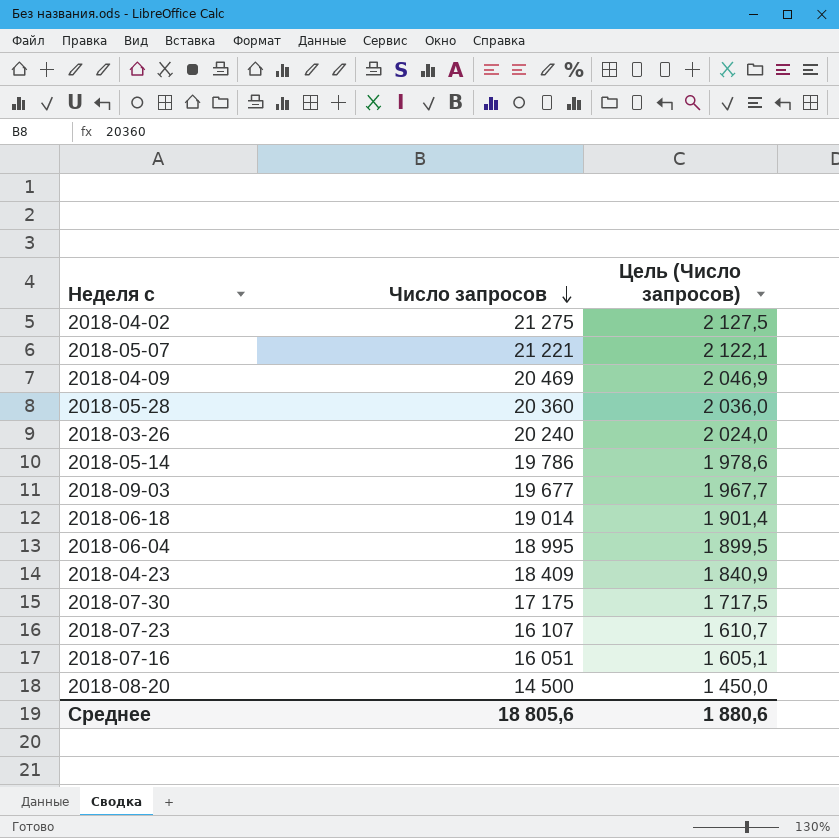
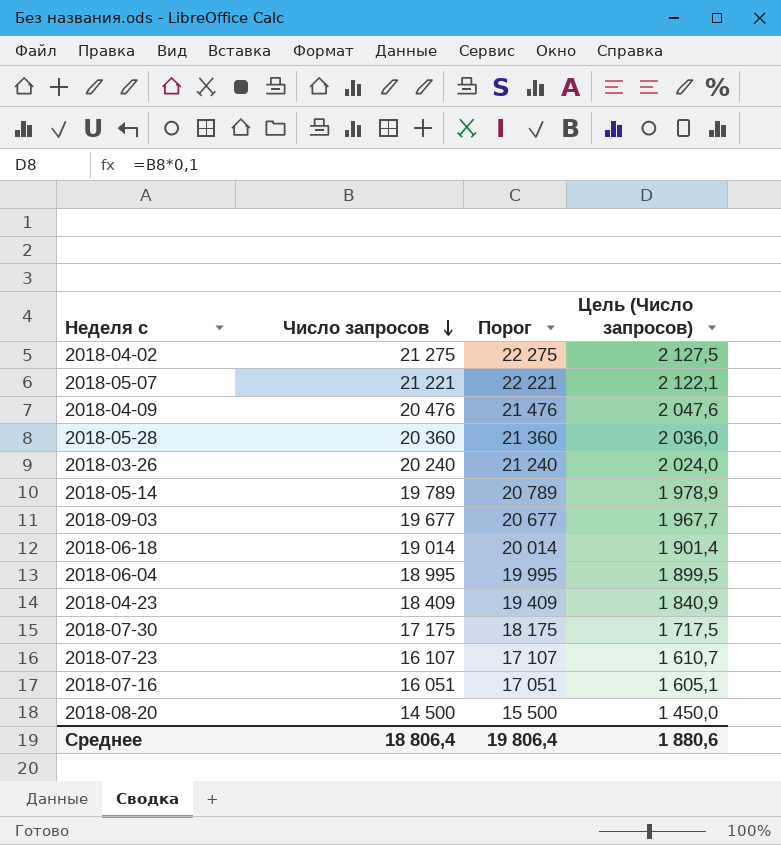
column Порог | formula: none -> [Число запросов] + 1000
2018-04-09 | Число запросов: 20 469 -> 20 476
2018-04-09 | Цель (Число запросов): 2 046,9 -> 2 047,6
2018-05-14 | Число запросов: 19 786 -> 19 789
2018-05-14 | Цель (Число запросов): 1 978,6 -> 1 978,9
Среднее | Число запросов: 18 805,6 -> 18 806,4

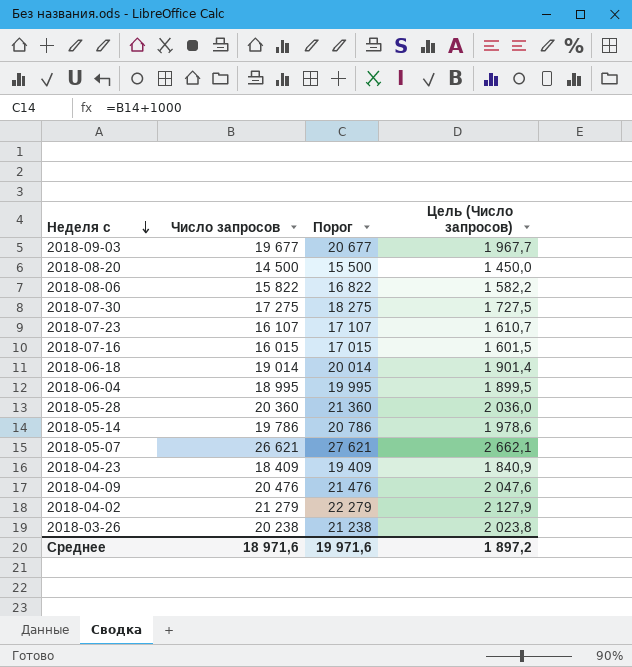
row order: Число запросов descending -> Неделя с descending
row 2018-08-06: none -> 15 822 | 16 822 | 1 582,2
2018-07-30 | Число запросов: 17 175 -> 17 275
2018-07-30 | Порог: 18 175 -> 18 275
2018-07-30 | Цель (Число запросов): 1 717,5 -> 1 727,5
2018-07-16 | Число запросов: 16 051 -> 16 015
2018-07-16 | Порог: 17 051 -> 17 015
2018-07-16 | Цель (Число запросов): 1 605,1 -> 1 601,5
2018-05-14 | Число запросов: 19 789 -> 19 786
2018-05-14 | Порог: 20 789 -> 20 786
2018-05-14 | Цель (Число запросов): 1 978,9 -> 1 978,6
2018-05-07 | Число запросов: 21 221 -> 26 621
2018-05-07 | Порог: 22 221 -> 27 621
2018-05-07 | Цель (Число запросов): 2 122,1 -> 2 662,1
2018-04-02 | Число запросов: 21 275 -> 21 279
2018-04-02 | Порог: 22 275 -> 22 279
2018-04-02 | Цель (Число запросов): 2 127,5 -> 2 127,9
2018-03-26 | Число запросов: 20 240 -> 20 238
2018-03-26 | Порог: 21 240 -> 21 238
2018-03-26 | Цель (Число запросов): 2 024,0 -> 2 023,8
Среднее | Число запросов: 18 806,4 -> 18 971,6
Среднее | Порог: 19 806,4 -> 19 971,6
Среднее | Цель (Число запросов): 1 880,6 -> 1 897,2

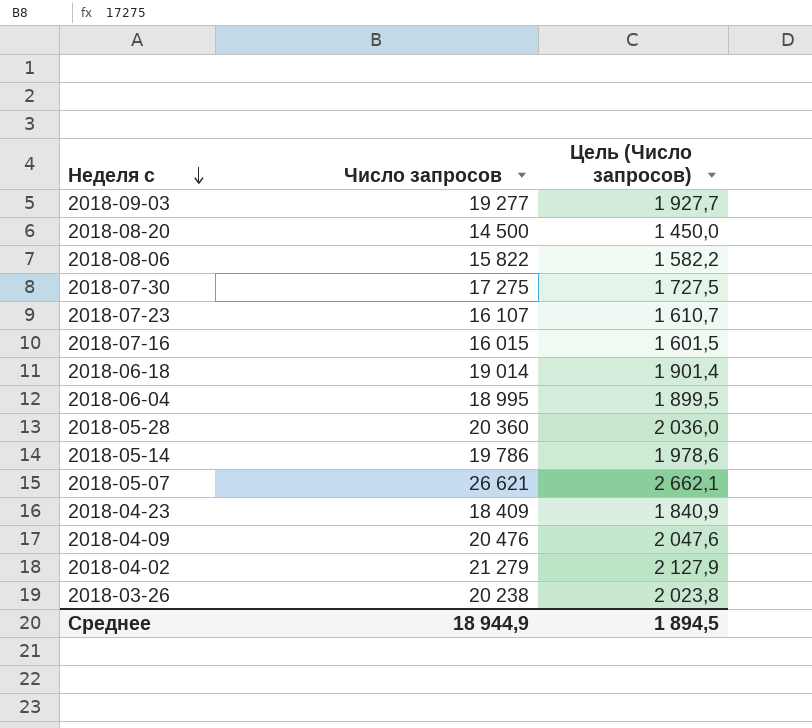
column Порог | formula: [Число запросов] + 1000 -> none
2018-09-03 | Число запросов: 19 677 -> 19 277
2018-09-03 | Цель (Число запросов): 1 967,7 -> 1 927,7
Среднее | Число запросов: 18 971,6 -> 18 944,9
Среднее | Цель (Число запросов): 1 897,2 -> 1 894,5

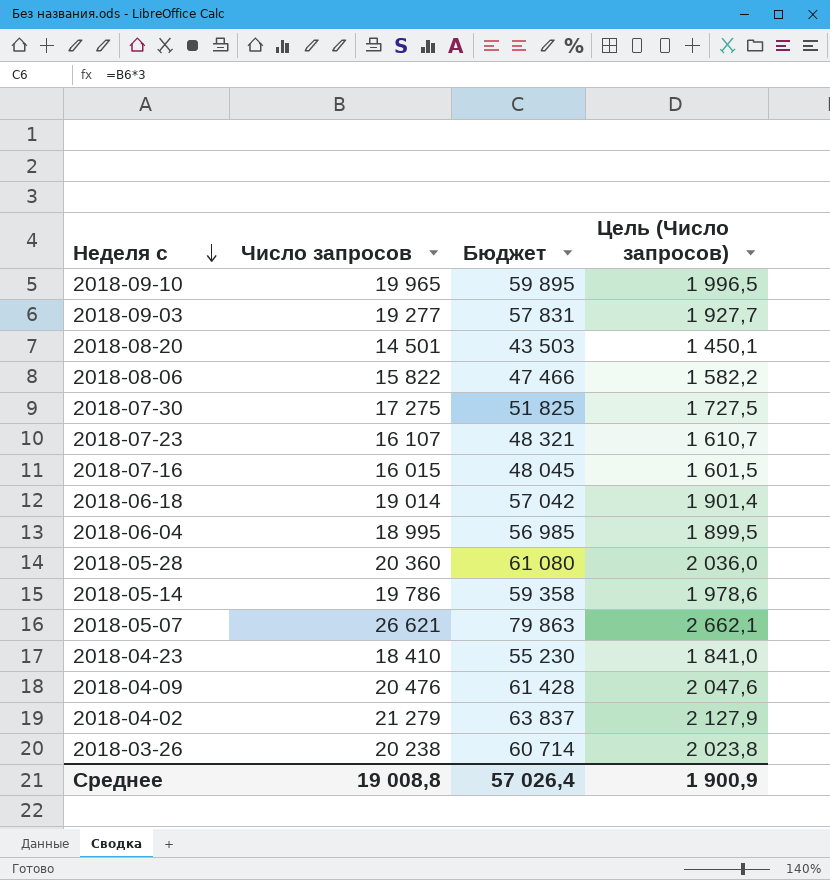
column Бюджет | formula: none -> [Число запросов] * 3
row 2018-09-10: none -> 19 965 | 59 895 | 1 996,5
2018-08-20 | Число запросов: 14 500 -> 14 501
2018-08-20 | Цель (Число запросов): 1 450,0 -> 1 450,1
2018-04-23 | Число запросов: 18 409 -> 18 410
2018-04-23 | Цель (Число запросов): 1 840,9 -> 1 841,0
Среднее | Число запросов: 18 944,9 -> 19 008,8
Среднее | Цель (Число запросов): 1 894,5 -> 1 900,9

